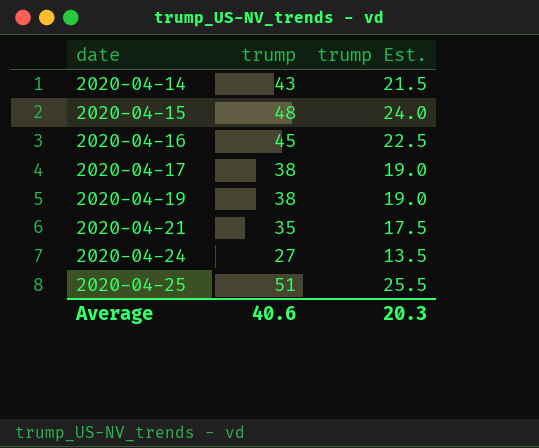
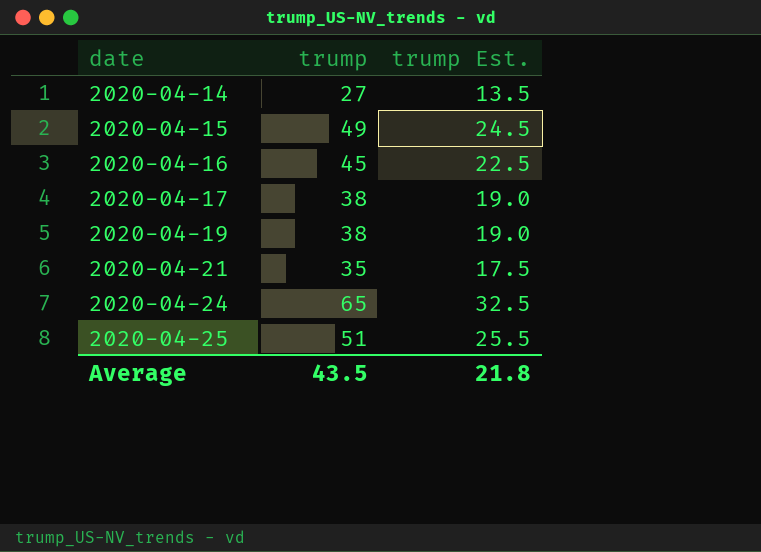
2020-04-14 | trump: 43 -> 27
2020-04-14 | trump Est.: 21.5 -> 13.5
2020-04-15 | trump: 48 -> 49
2020-04-15 | trump Est.: 24.0 -> 24.5
2020-04-24 | trump: 27 -> 65
2020-04-24 | trump Est.: 13.5 -> 32.5
Average | trump: 40.6 -> 43.5
Average | trump Est.: 20.3 -> 21.8

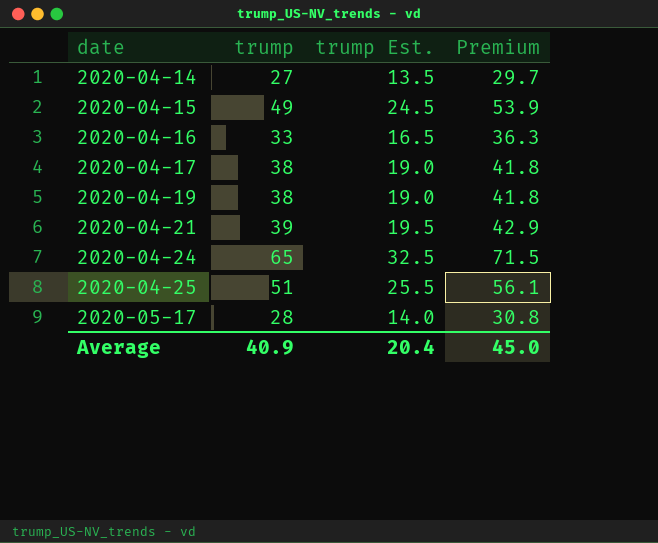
column Premium | formula: none -> [trump] * 1.1
2020-04-16 | trump: 45 -> 33
2020-04-16 | trump Est.: 22.5 -> 16.5
2020-04-21 | trump: 35 -> 39
2020-04-21 | trump Est.: 17.5 -> 19.5
row 2020-05-17: none -> 28 | 14.0 | 30.8
Average | trump: 43.5 -> 40.9
Average | trump Est.: 21.8 -> 20.4

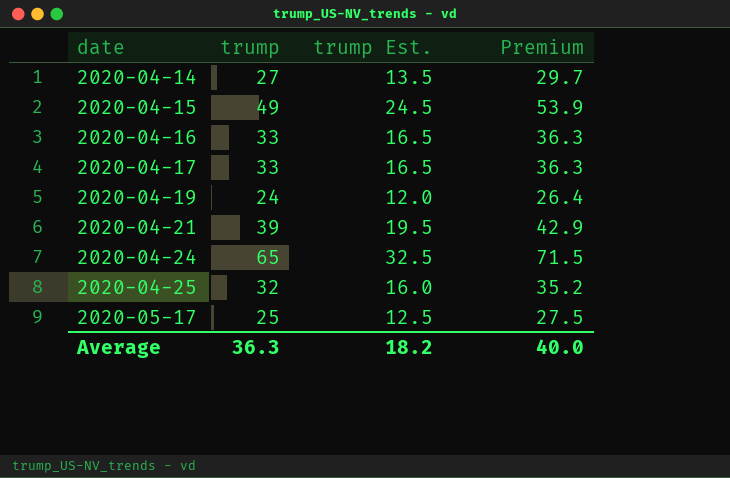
2020-04-17 | trump: 38 -> 33
2020-04-17 | trump Est.: 19.0 -> 16.5
2020-04-17 | Premium: 41.8 -> 36.3
2020-04-19 | trump: 38 -> 24
2020-04-19 | trump Est.: 19.0 -> 12.0
2020-04-19 | Premium: 41.8 -> 26.4
2020-04-25 | trump: 51 -> 32
2020-04-25 | trump Est.: 25.5 -> 16.0
2020-04-25 | Premium: 56.1 -> 35.2
2020-05-17 | trump: 28 -> 25
2020-05-17 | trump Est.: 14.0 -> 12.5
2020-05-17 | Premium: 30.8 -> 27.5
Average | trump: 40.9 -> 36.3
Average | trump Est.: 20.4 -> 18.2
Average | Premium: 45.0 -> 40.0

